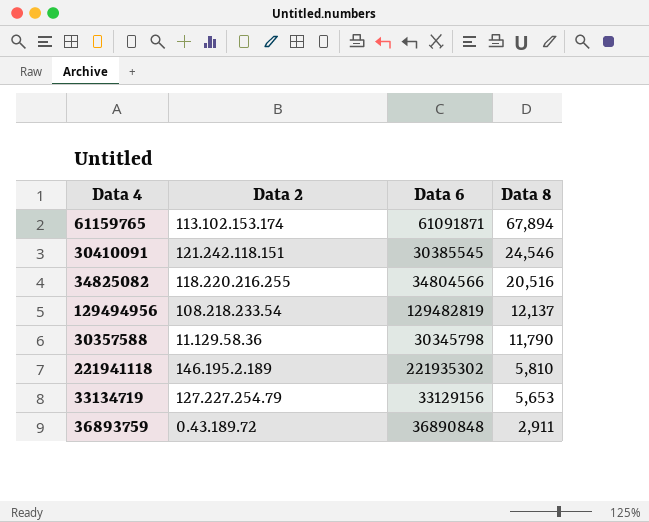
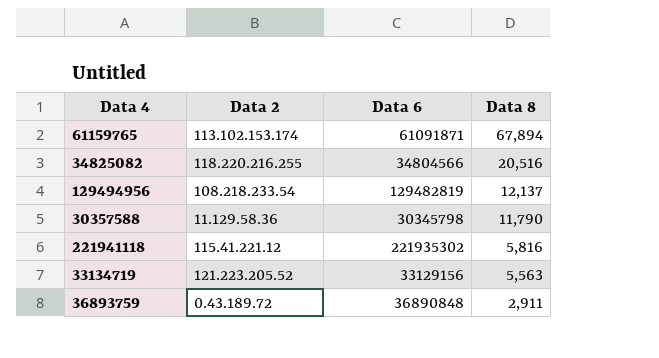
row 30410091: 121.242.118.151 | 30385545 | 24,546 -> none
221941118 | Data 2: 146.195.2.189 -> 115.41.221.12
221941118 | Data 8: 5,810 -> 5,816
33134719 | Data 2: 127.227.254.79 -> 121.223.205.52
33134719 | Data 8: 5,653 -> 5,563

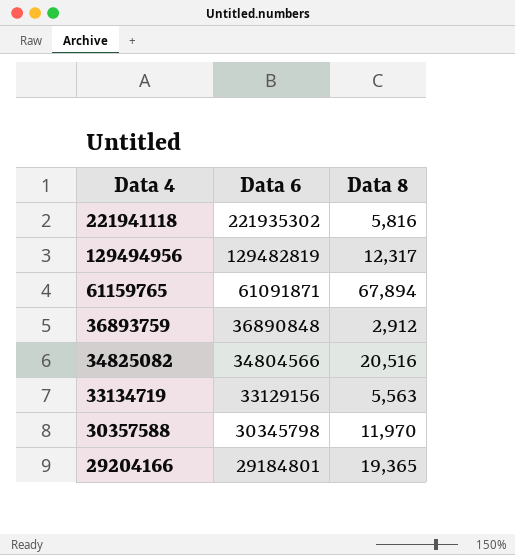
row order: Data 8 descending -> Data 4 descending
column Data 2 | position: 2 -> none
129494956 | Data 8: 12,137 -> 12,317
36893759 | Data 8: 2,911 -> 2,912
30357588 | Data 8: 11,790 -> 11,970
row 29204166: none -> 29184801 | 19,365

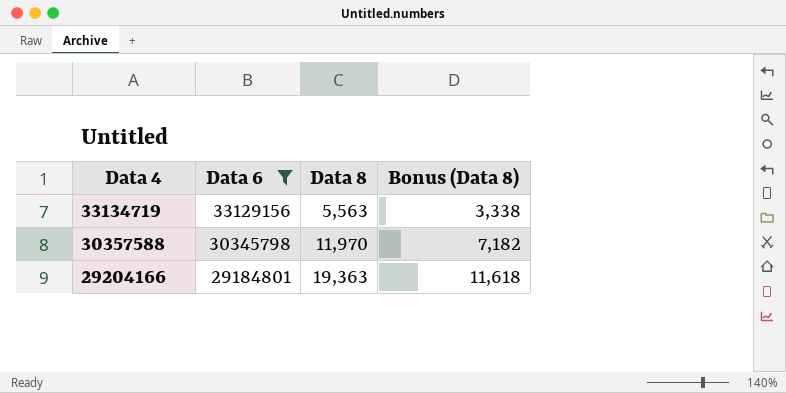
filter: none -> Data 6 <= 33129156
column Bonus (Data 8) | formula: none -> [Data 8] * 0.6
29204166 | Data 8: 19,365 -> 19,363

